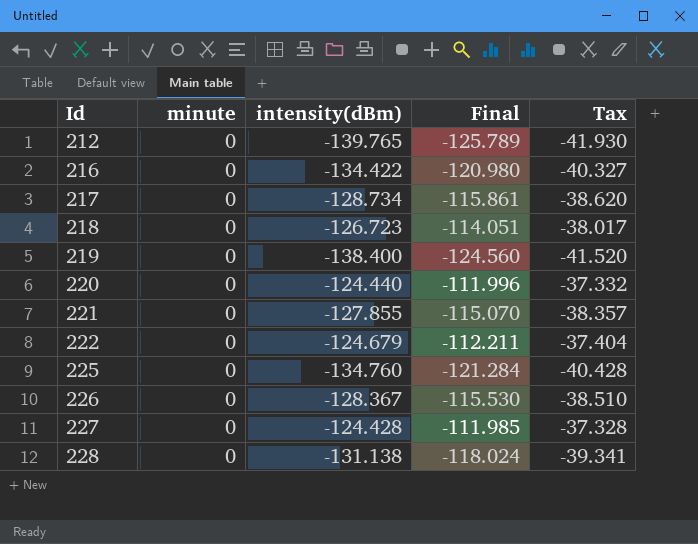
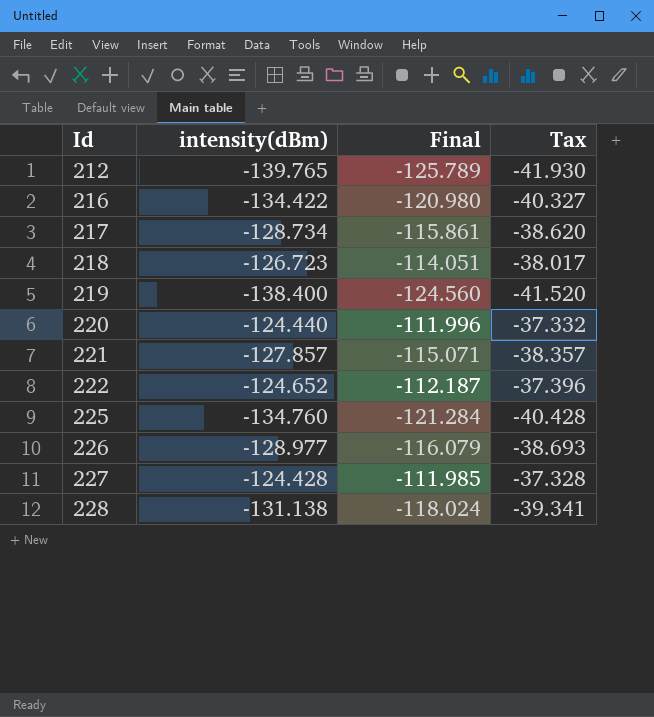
column minute | position: 2 -> none
221 | intensity(dBm): -127.855 -> -127.857
221 | Final: -115.070 -> -115.071
222 | intensity(dBm): -124.679 -> -124.652
222 | Final: -112.211 -> -112.187
222 | Tax: -37.404 -> -37.396
226 | intensity(dBm): -128.367 -> -128.977
226 | Final: -115.530 -> -116.079
226 | Tax: -38.510 -> -38.693

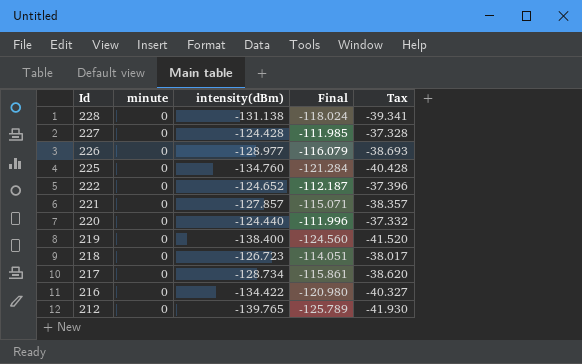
row order: Id ascending -> Id descending
column minute | position: none -> 2

